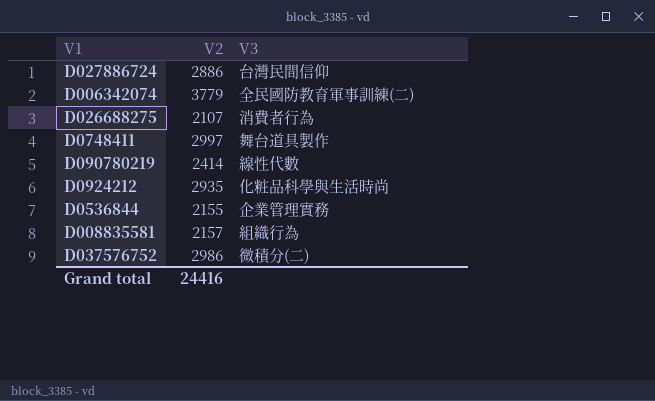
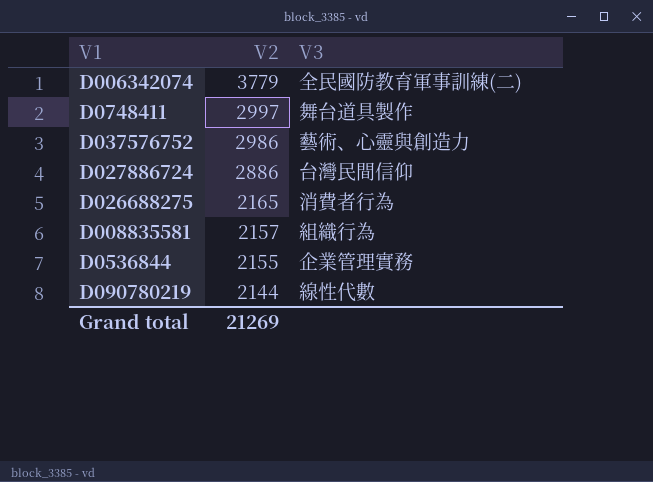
row order: none -> V2 descending
row D0924212: 2935 | 化粧品科學與生活時尚 -> none
D037576752 | V3: 微積分(二) -> 藝術、心靈與創造力
D026688275 | V2: 2107 -> 2165
D090780219 | V2: 2414 -> 2144
Grand total | V2: 24416 -> 21269

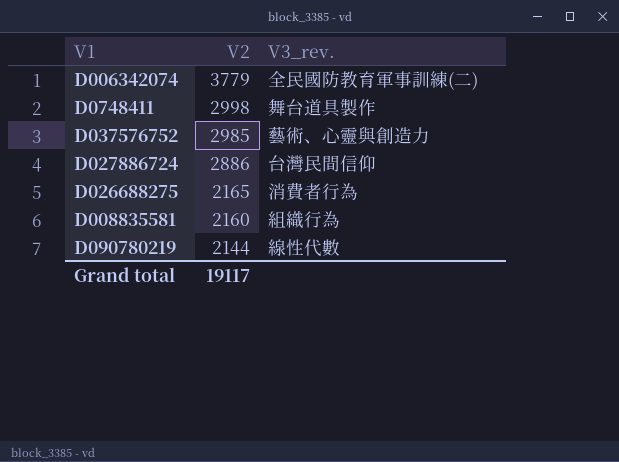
column name: V3 -> V3_rev.
row D0536844: 2155 | 企業管理實務 -> none
D0748411 | V2: 2997 -> 2998
D037576752 | V2: 2986 -> 2985
D008835581 | V2: 2157 -> 2160
Grand total | V2: 21269 -> 19117

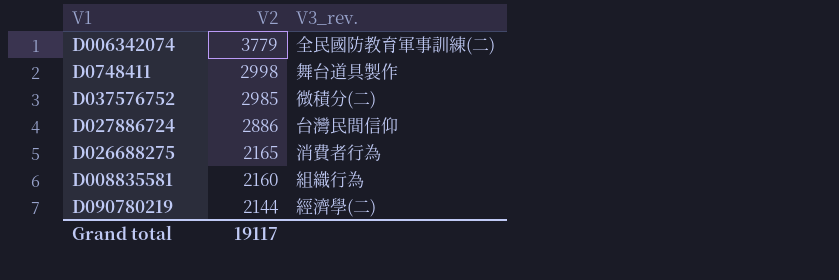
D037576752 | V3_rev.: 藝術、心靈與創造力 -> 微積分(二)
D090780219 | V3_rev.: 線性代數 -> 經濟學(二)

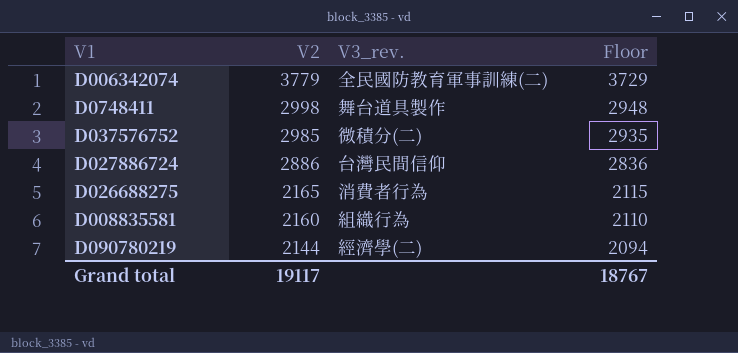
column Floor | formula: none -> [V2] - 50

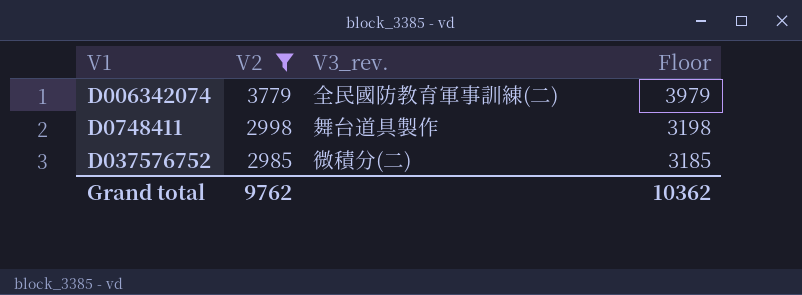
filter: none -> V2 >= 2985
column Floor | formula: [V2] - 50 -> [V2] + 200
Grand total | V2: 19117 -> 9762
Grand total | Floor: 18767 -> 10362

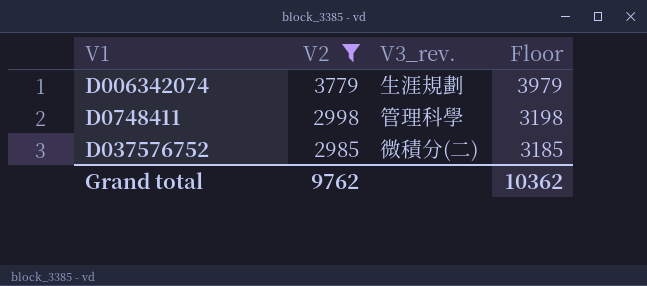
D006342074 | V3_rev.: 全民國防教育軍事訓練(二) -> 生涯規劃
D0748411 | V3_rev.: 舞台道具製作 -> 管理科學

